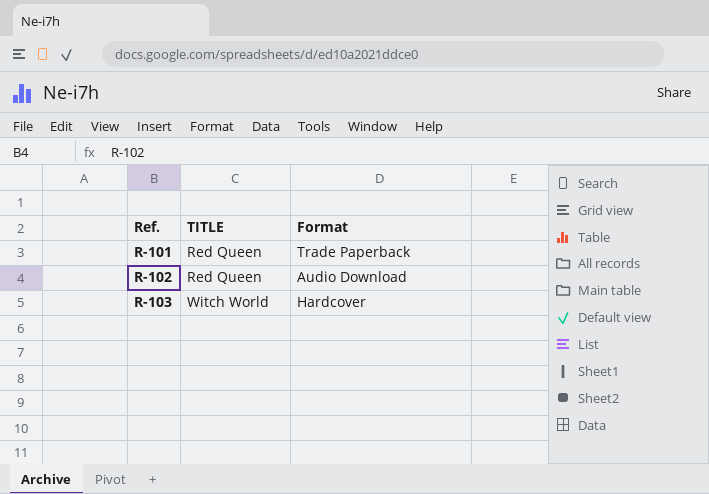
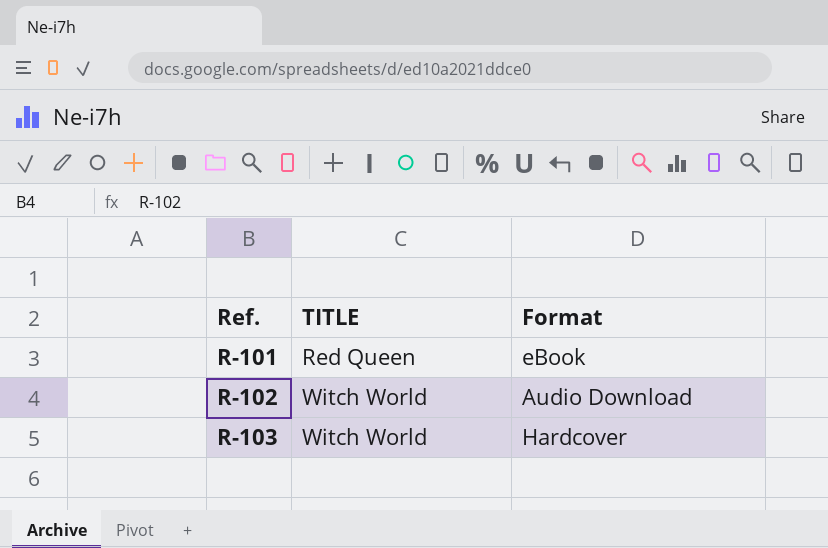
R-101 | Format: Trade Paperback -> eBook
R-102 | TITLE: Red Queen -> Witch World

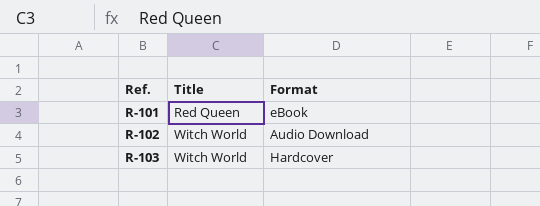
column name: TITLE -> Title

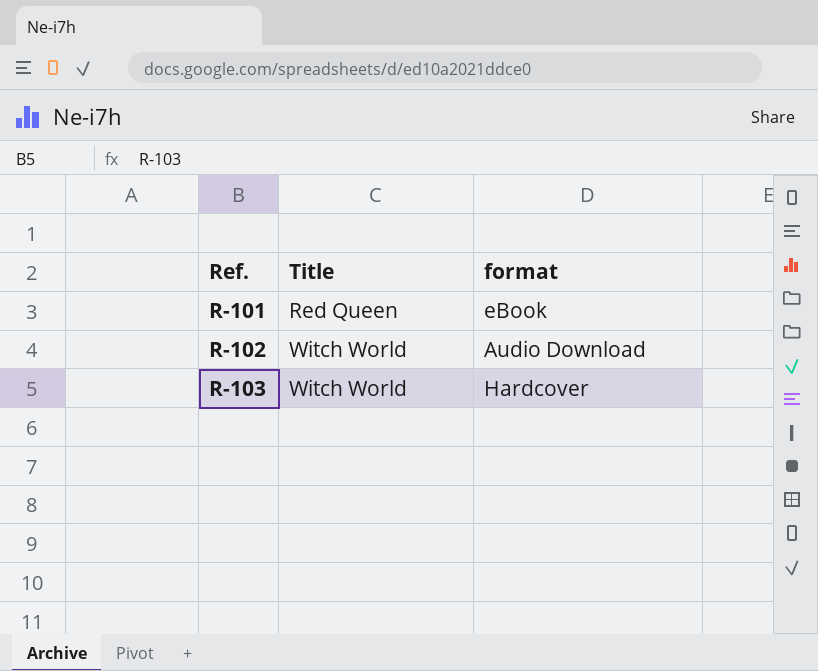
column name: Format -> format

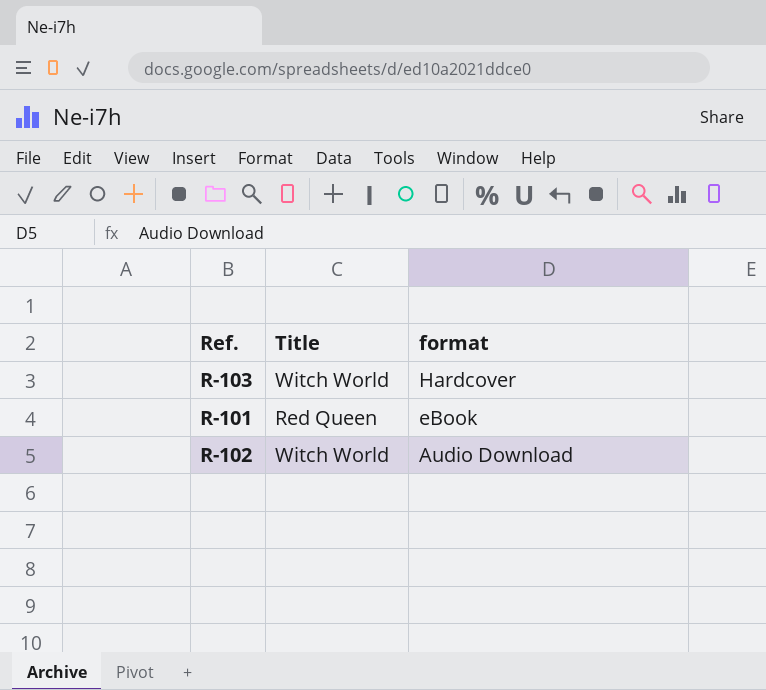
row order: Ref. ascending -> format descending

